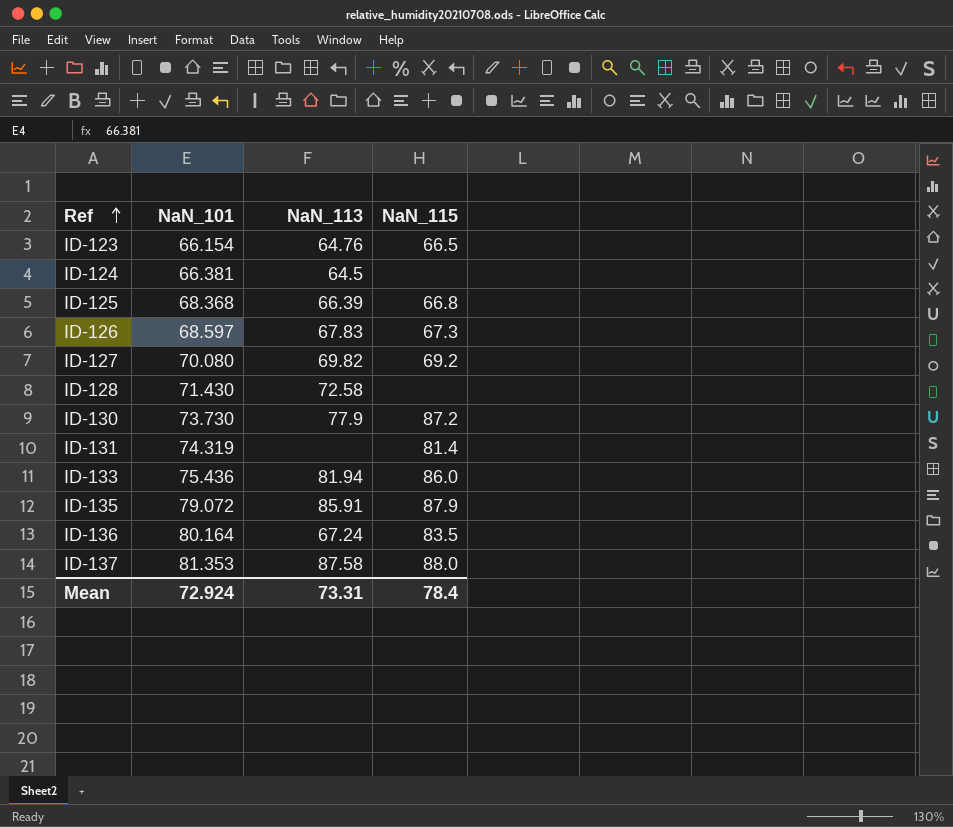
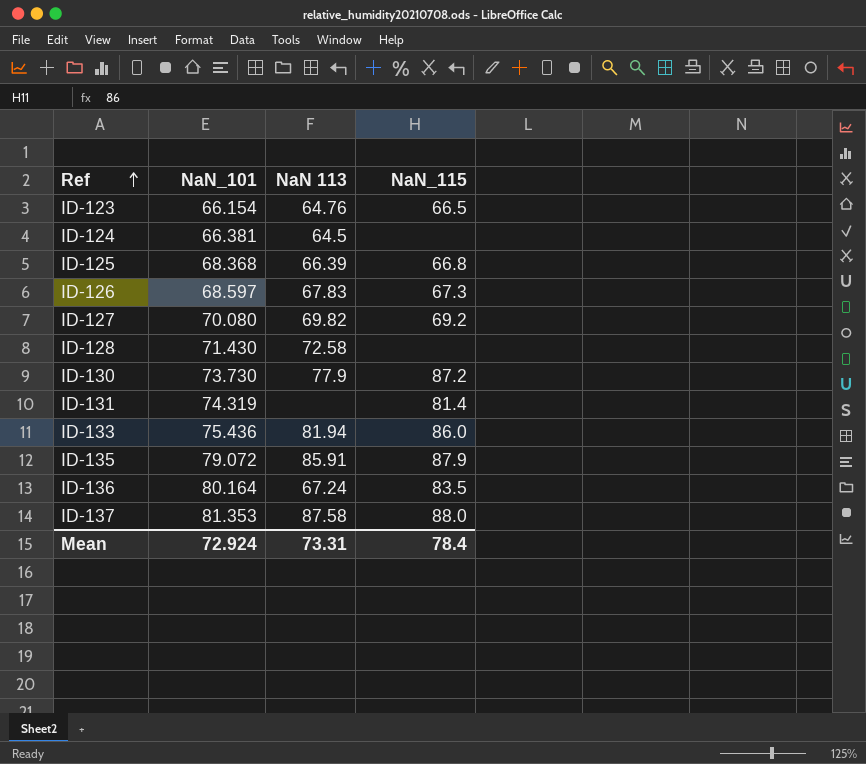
column name: NaN_113 -> NaN 113

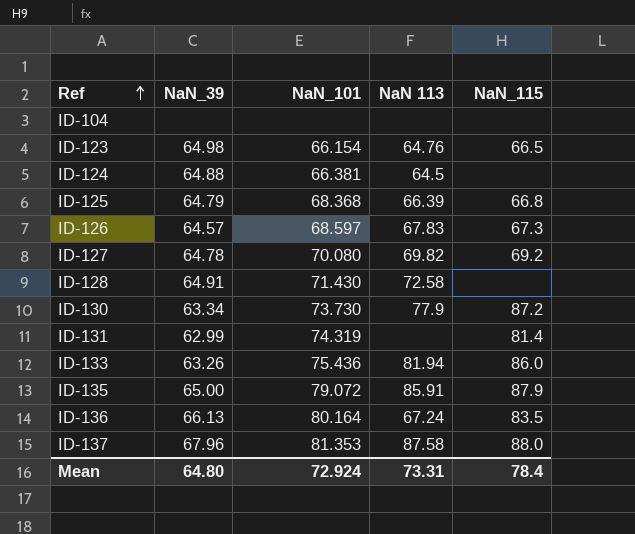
column NaN_39 | position: none -> 2
row ID-104: none -> none | none | none | none

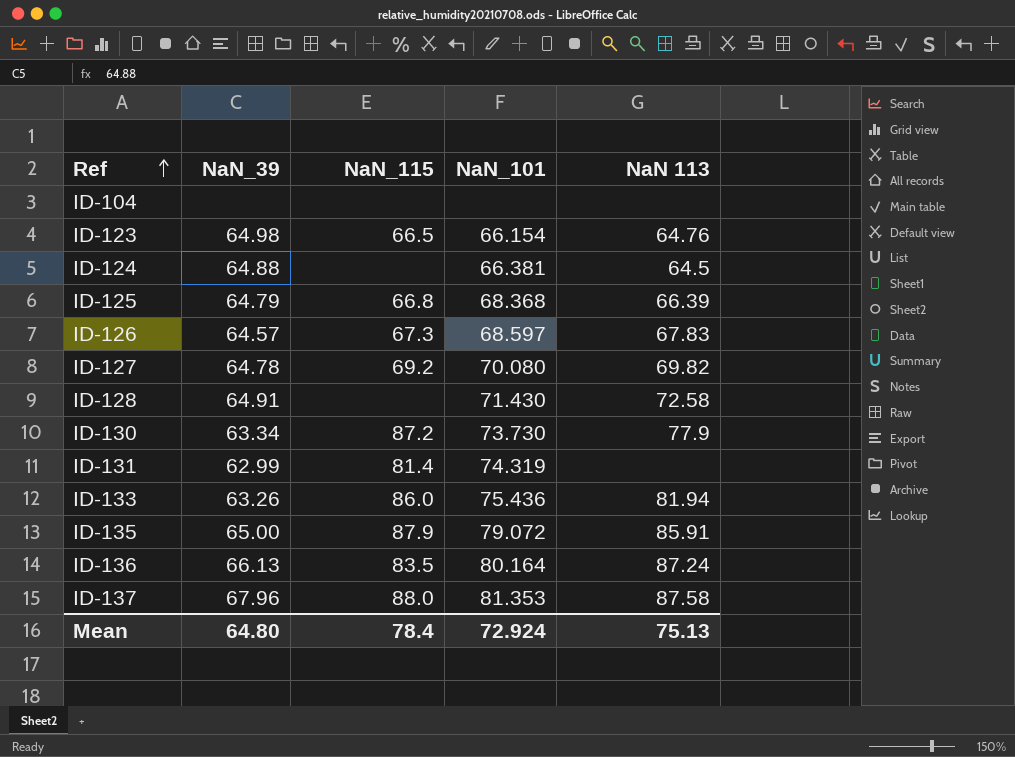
column NaN_115 | position: 5 -> 3
ID-136 | NaN 113: 67.24 -> 87.24
Mean | NaN 113: 73.31 -> 75.13

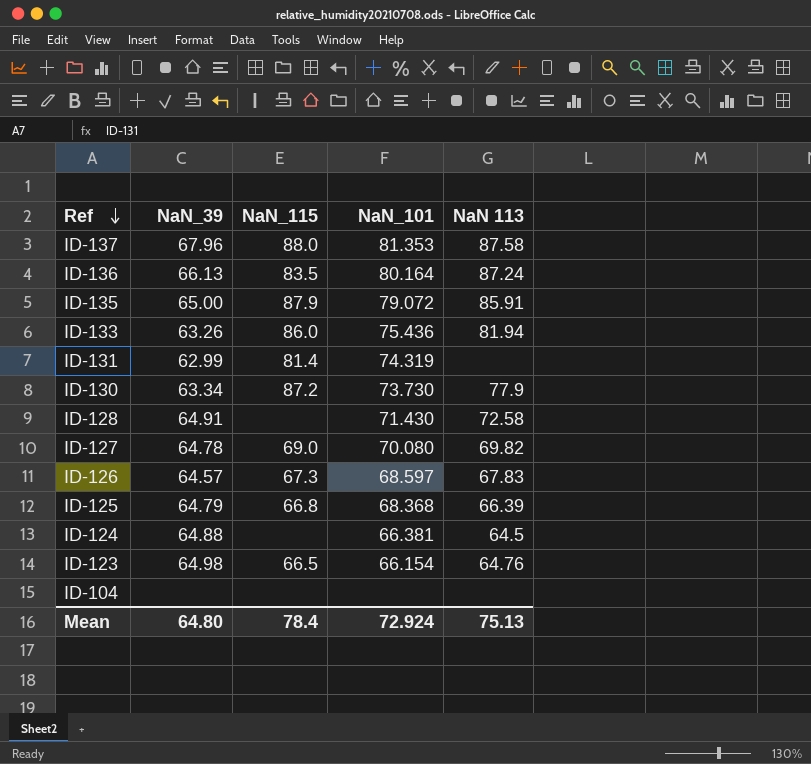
row order: Ref ascending -> Ref descending
ID-127 | NaN_115: 69.2 -> 69.0

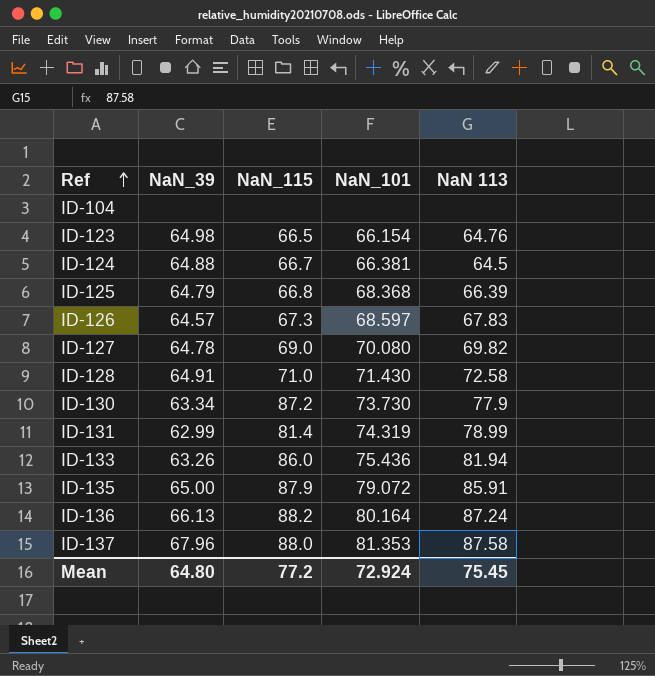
row order: Ref descending -> Ref ascending
ID-124 | NaN_115: none -> 66.7
ID-128 | NaN_115: none -> 71.0
ID-131 | NaN 113: none -> 78.99
ID-136 | NaN_115: 83.5 -> 88.2
Mean | NaN_115: 78.4 -> 77.2
Mean | NaN 113: 75.13 -> 75.45

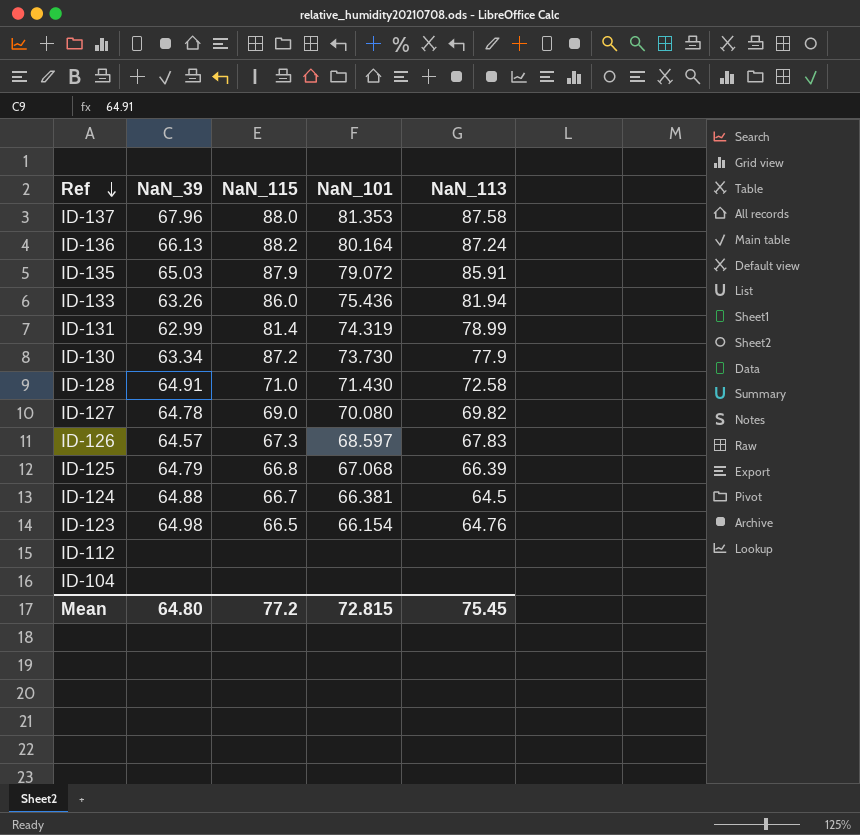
row order: Ref ascending -> Ref descending
column name: NaN 113 -> NaN_113
ID-135 | NaN_39: 65.00 -> 65.03
ID-125 | NaN_101: 68.368 -> 67.068
row ID-112: none -> none | none | none | none
Mean | NaN_101: 72.924 -> 72.815

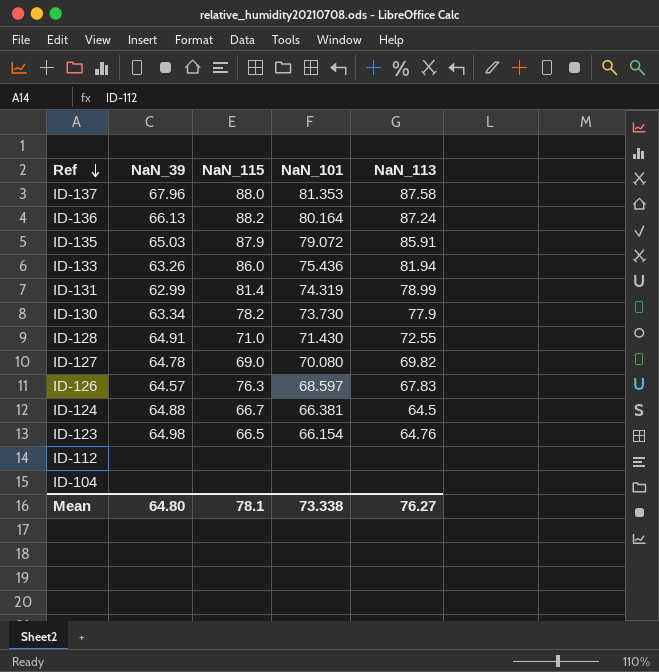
row ID-125: 64.79 | 66.8 | 67.068 | 66.39 -> none
ID-130 | NaN_115: 87.2 -> 78.2
ID-128 | NaN_113: 72.58 -> 72.55
ID-126 | NaN_115: 67.3 -> 76.3
Mean | NaN_115: 77.2 -> 78.1
Mean | NaN_101: 72.815 -> 73.338
Mean | NaN_113: 75.45 -> 76.27

